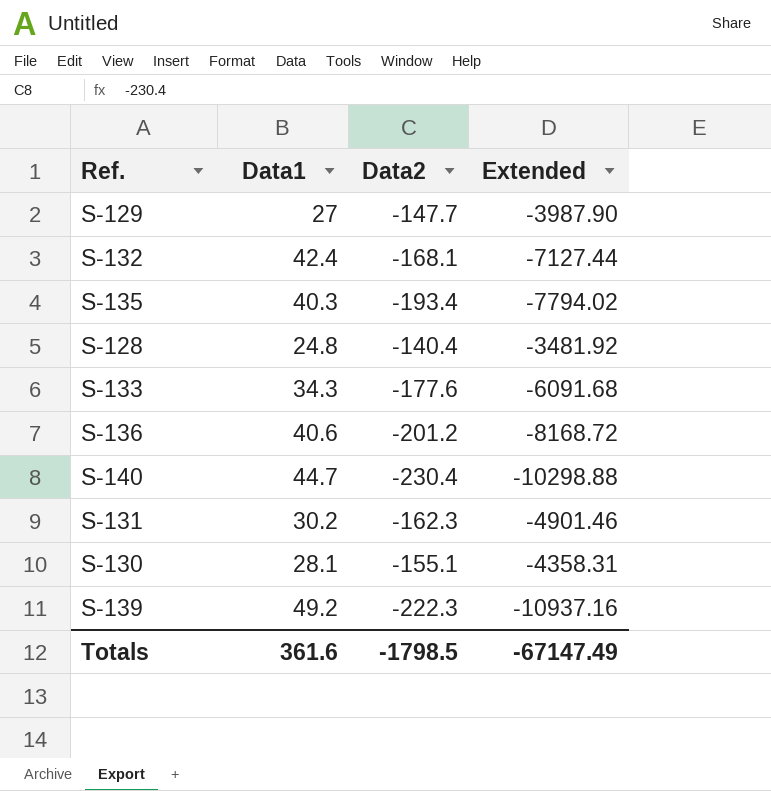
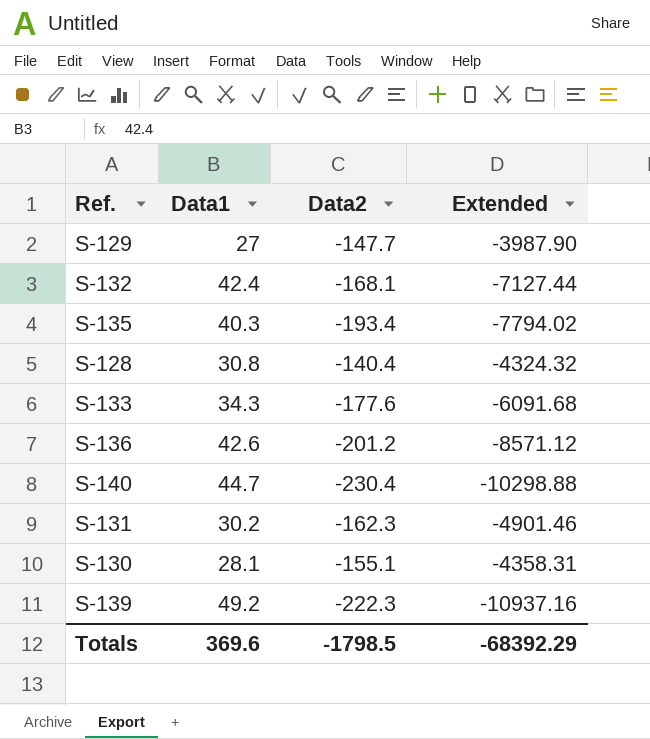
S-128 | Data1: 24.8 -> 30.8
S-128 | Extended: -3481.92 -> -4324.32
S-136 | Data1: 40.6 -> 42.6
S-136 | Extended: -8168.72 -> -8571.12
Totals | Data1: 361.6 -> 369.6
Totals | Extended: -67147.49 -> -68392.29

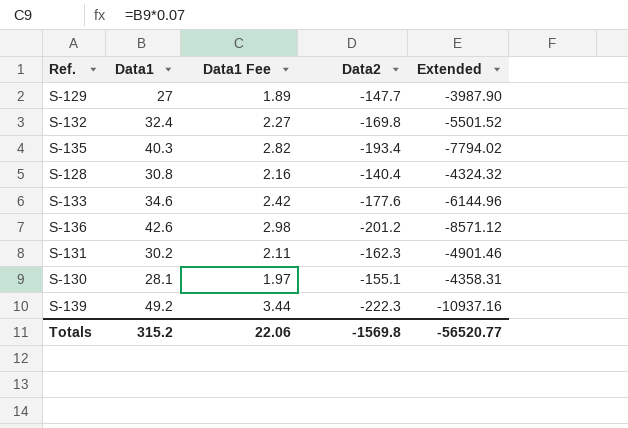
column Data1 Fee | formula: none -> [Data1] * 0.07
row S-140: 44.7 | -230.4 | -10298.88 -> none
S-132 | Data1: 42.4 -> 32.4
S-132 | Data2: -168.1 -> -169.8
S-132 | Extended: -7127.44 -> -5501.52
S-133 | Data1: 34.3 -> 34.6
S-133 | Extended: -6091.68 -> -6144.96
Totals | Data1: 369.6 -> 315.2
Totals | Data2: -1798.5 -> -1569.8
Totals | Extended: -68392.29 -> -56520.77

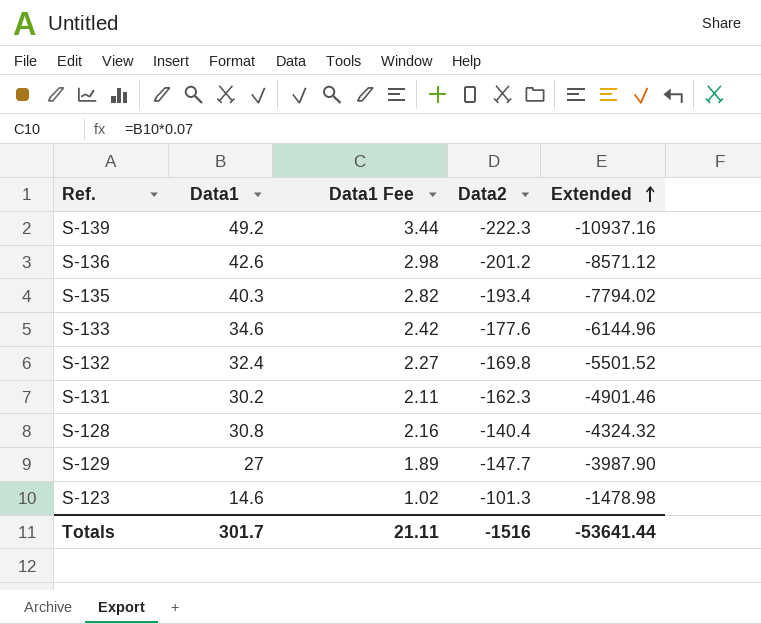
row order: none -> Extended ascending
row S-130: 28.1 | 1.97 | -155.1 | -4358.31 -> none
row S-123: none -> 14.6 | 1.02 | -101.3 | -1478.98
Totals | Data1: 315.2 -> 301.7
Totals | Data1 Fee: 22.06 -> 21.11
Totals | Data2: -1569.8 -> -1516
Totals | Extended: -56520.77 -> -53641.44

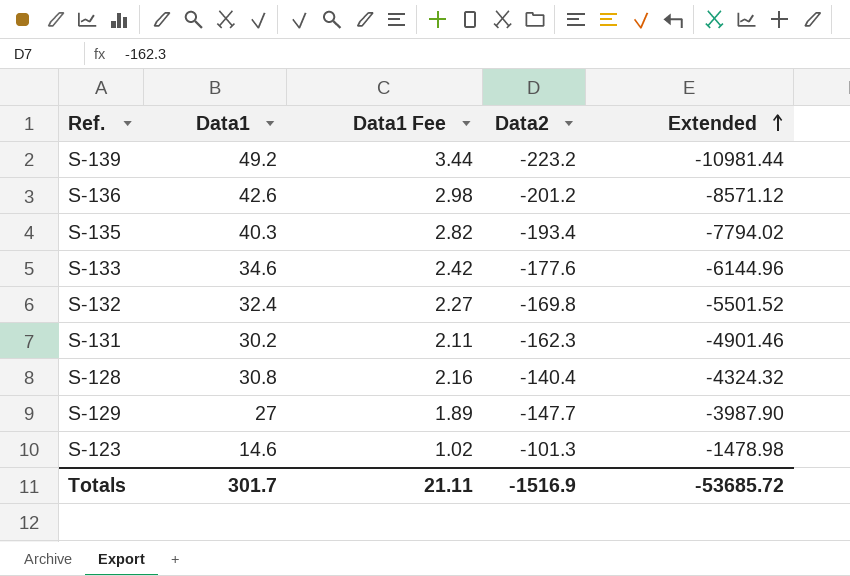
S-139 | Data2: -222.3 -> -223.2
S-139 | Extended: -10937.16 -> -10981.44
Totals | Data2: -1516 -> -1516.9
Totals | Extended: -53641.44 -> -53685.72

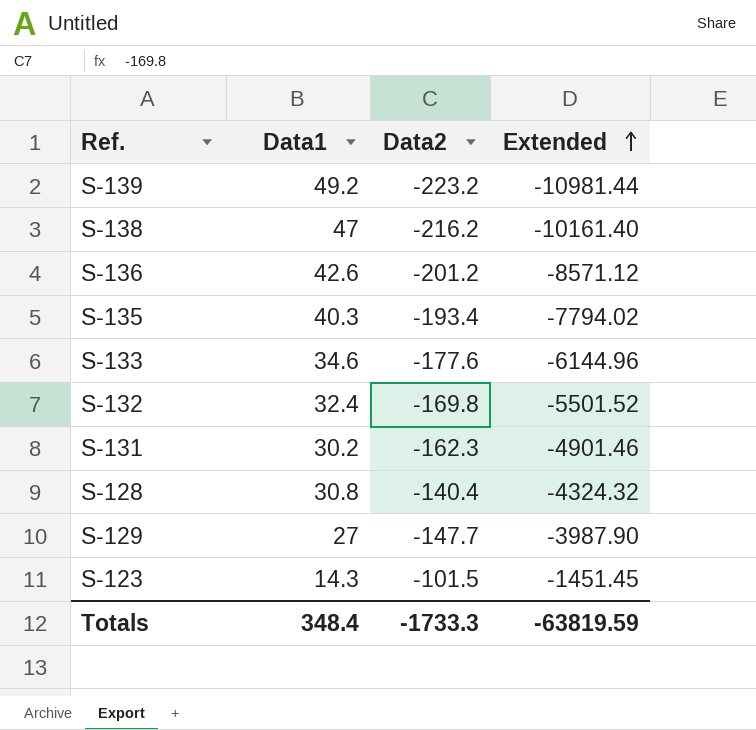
column Data1 Fee | formula: [Data1] * 0.07 -> none
row S-138: none -> 47 | -216.2 | -10161.40
S-123 | Data1: 14.6 -> 14.3
S-123 | Data2: -101.3 -> -101.5
S-123 | Extended: -1478.98 -> -1451.45
Totals | Data1: 301.7 -> 348.4
Totals | Data2: -1516.9 -> -1733.3
Totals | Extended: -53685.72 -> -63819.59

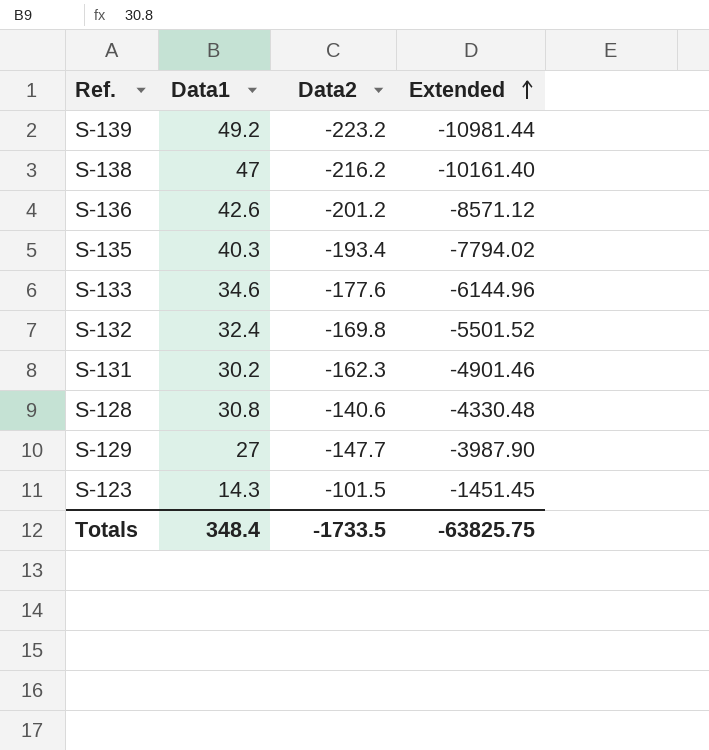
S-128 | Data2: -140.4 -> -140.6
S-128 | Extended: -4324.32 -> -4330.48
Totals | Data2: -1733.3 -> -1733.5
Totals | Extended: -63819.59 -> -63825.75

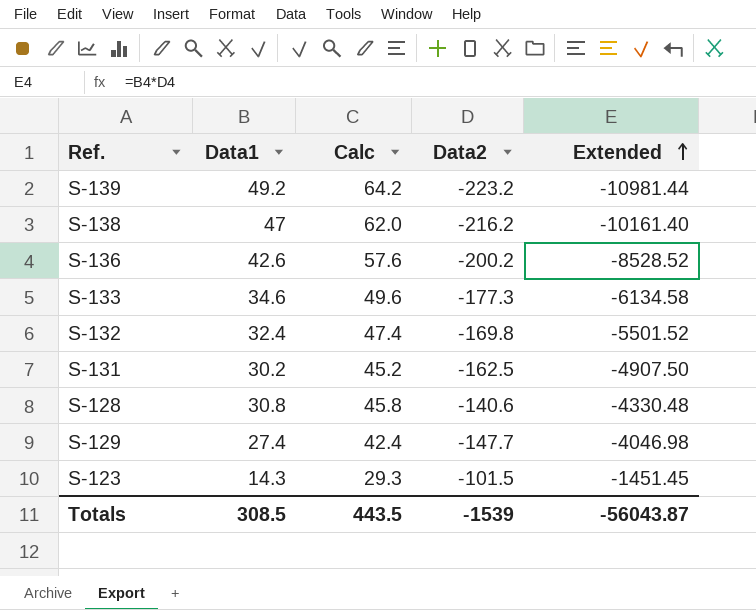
column Calc | formula: none -> [Data1] + 15
row S-135: 40.3 | -193.4 | -7794.02 -> none
S-136 | Data2: -201.2 -> -200.2
S-136 | Extended: -8571.12 -> -8528.52
S-133 | Data2: -177.6 -> -177.3
S-133 | Extended: -6144.96 -> -6134.58
S-131 | Data2: -162.3 -> -162.5
S-131 | Extended: -4901.46 -> -4907.50
S-129 | Data1: 27 -> 27.4
S-129 | Extended: -3987.90 -> -4046.98
Totals | Data1: 348.4 -> 308.5
Totals | Data2: -1733.5 -> -1539
Totals | Extended: -63825.75 -> -56043.87

